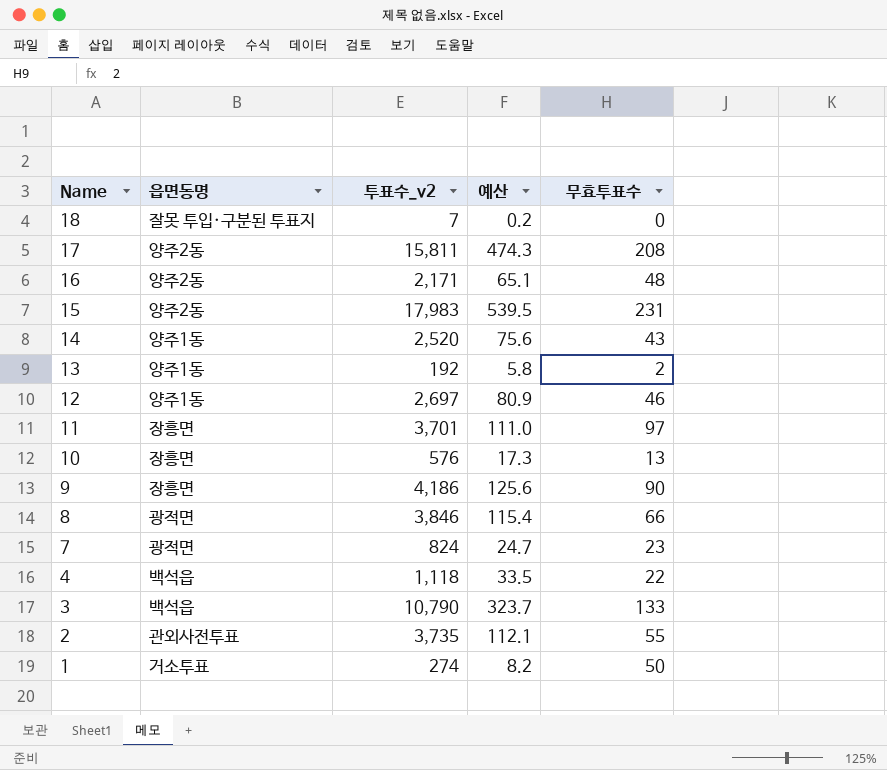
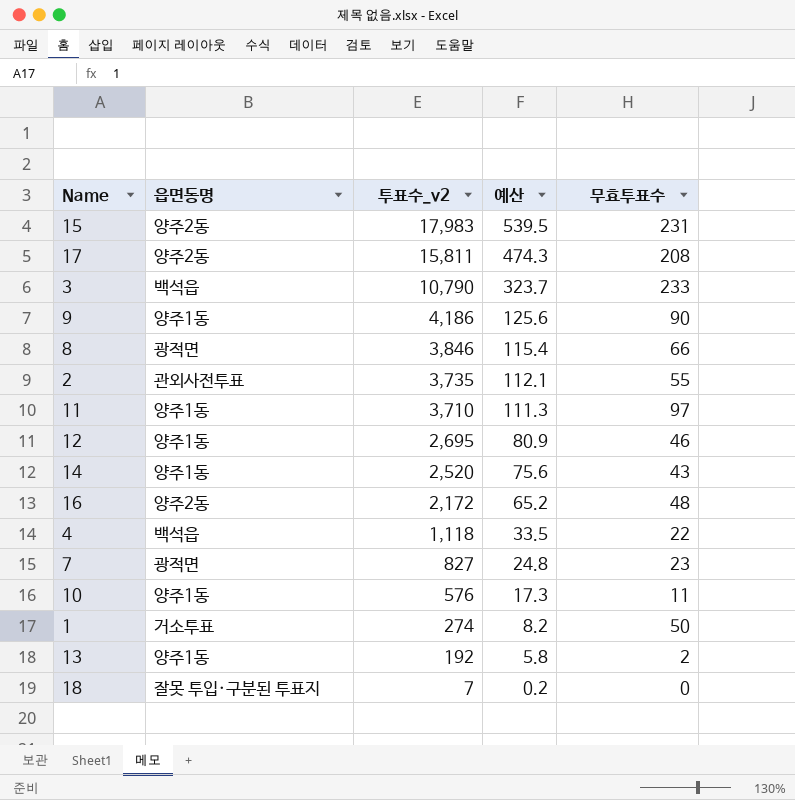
row order: Name descending -> 투표수_v2 descending
3 | 무효투표수: 133 -> 233
9 | 읍면동명: 장흥면 -> 양주1동
11 | 읍면동명: 장흥면 -> 양주1동
11 | 투표수_v2: 3,701 -> 3,710
11 | 예산: 111.0 -> 111.3
12 | 투표수_v2: 2,697 -> 2,695
16 | 투표수_v2: 2,171 -> 2,172
16 | 예산: 65.1 -> 65.2
7 | 투표수_v2: 824 -> 827
7 | 예산: 24.7 -> 24.8
10 | 읍면동명: 장흥면 -> 양주1동
10 | 무효투표수: 13 -> 11

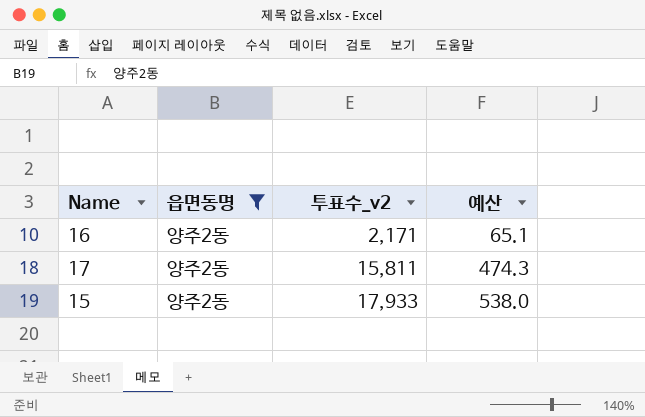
filter: none -> 읍면동명 = 양주2동
row order: 투표수_v2 descending -> 투표수_v2 ascending
column 무효투표수 | position: 5 -> none
16 | 투표수_v2: 2,172 -> 2,171
16 | 예산: 65.2 -> 65.1
15 | 투표수_v2: 17,983 -> 17,933
15 | 예산: 539.5 -> 538.0

